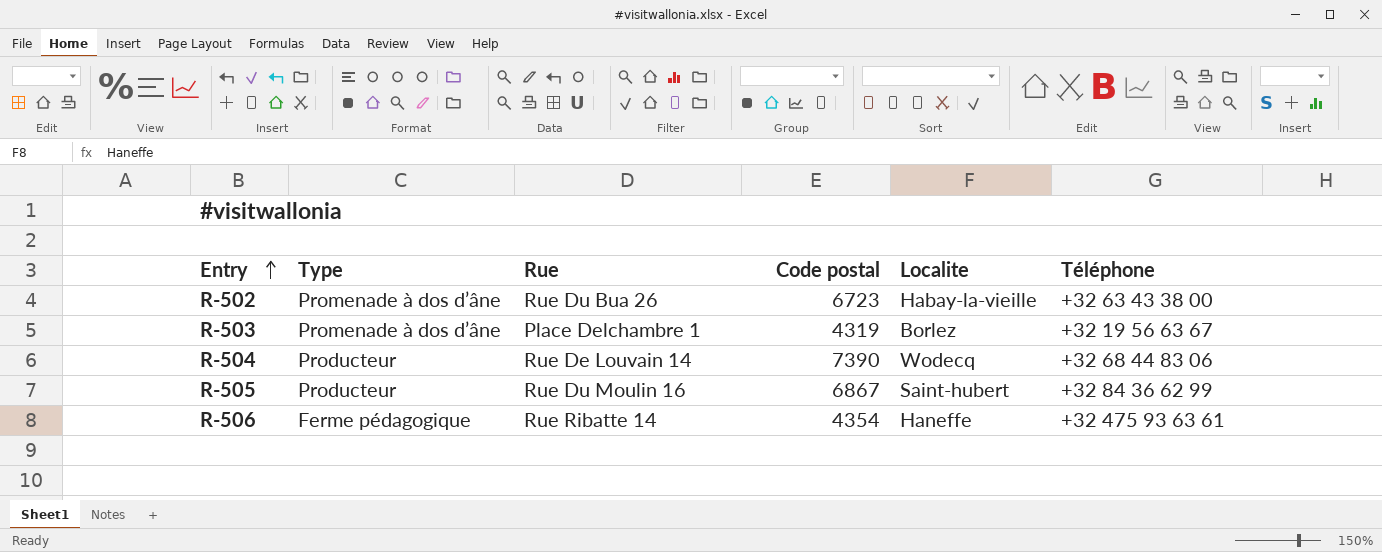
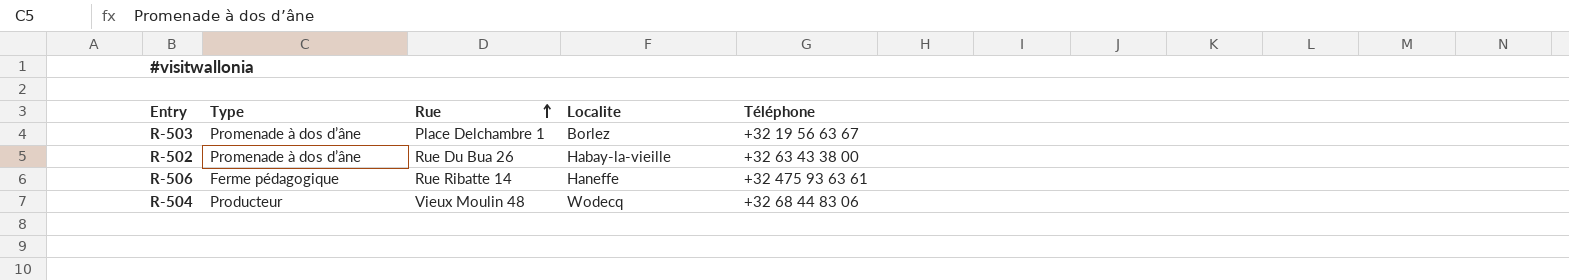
row order: Entry ascending -> Rue ascending
column Code postal | position: 4 -> none
row R-505: Producteur | Rue Du Moulin 16 | 6867 | Saint-hubert | +32 84 36 62 99 -> none
R-504 | Rue: Rue De Louvain 14 -> Vieux Moulin 48

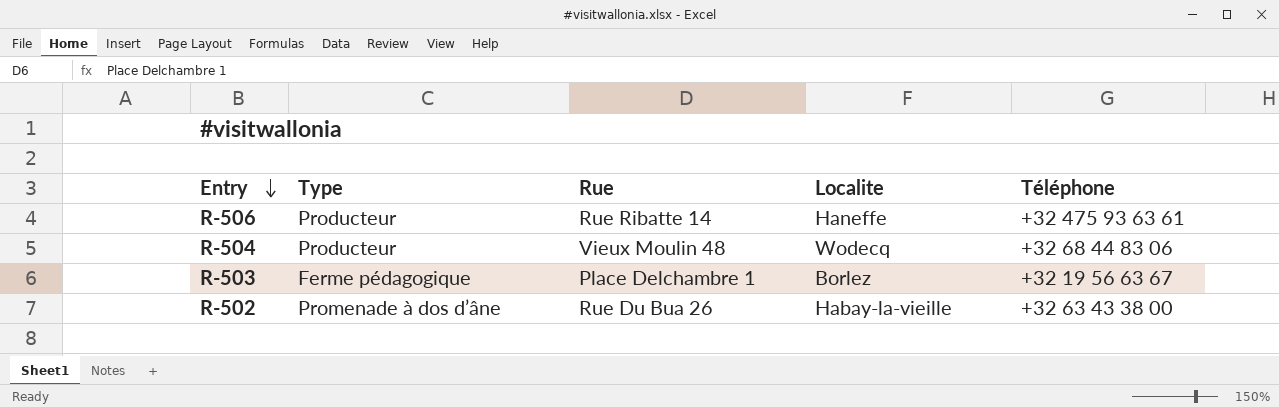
row order: Rue ascending -> Entry descending
R-506 | Type: Ferme pédagogique -> Producteur
R-503 | Type: Promenade à dos d’âne -> Ferme pédagogique

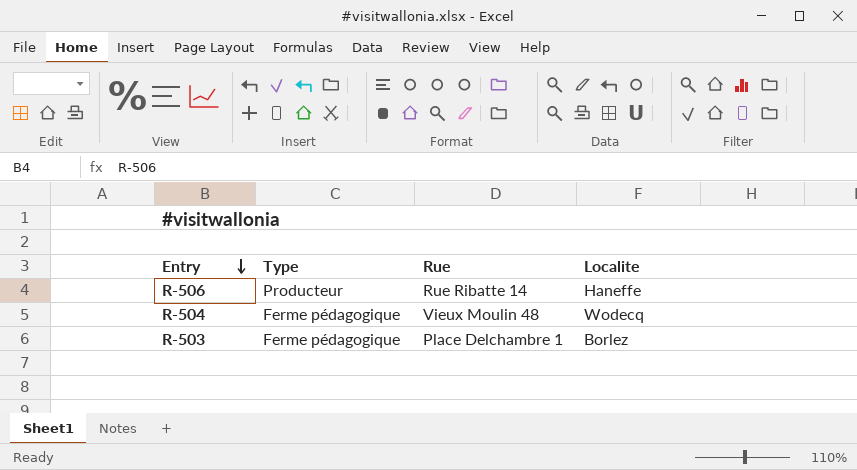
column Téléphone | position: 5 -> none
row R-502: Promenade à dos d’âne | Rue Du Bua 26 | Habay-la-vieille | +32 63 43 38 00 -> none
R-504 | Type: Producteur -> Ferme pédagogique

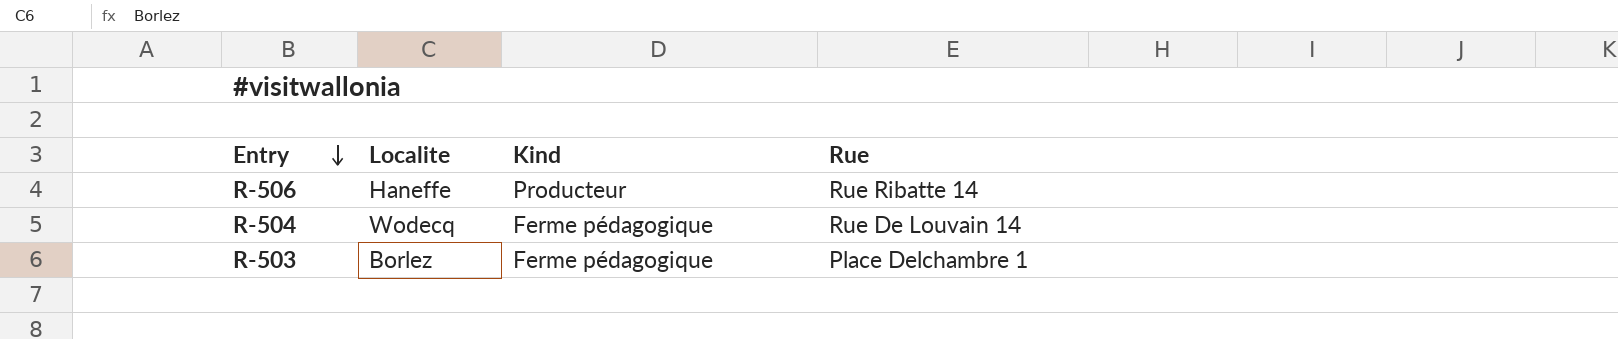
column Localite | position: 4 -> 2
column name: Type -> Kind
R-504 | Rue: Vieux Moulin 48 -> Rue De Louvain 14

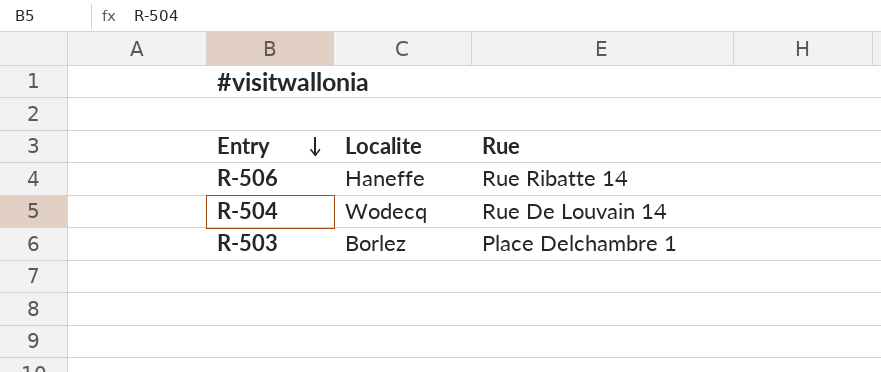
column Kind | position: 3 -> none

